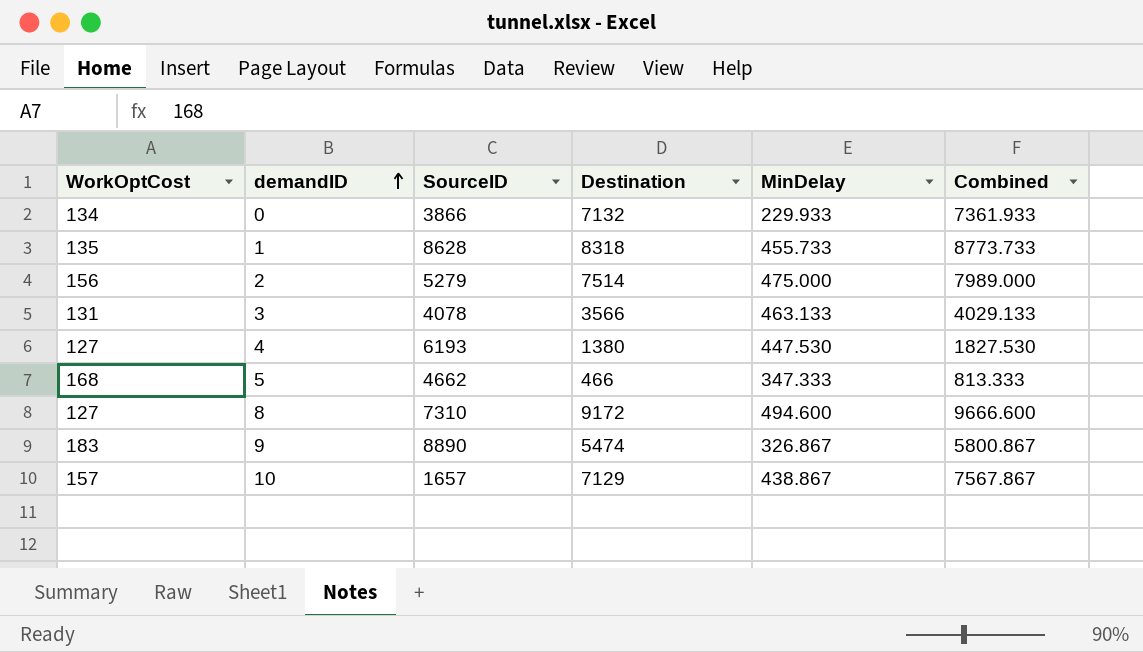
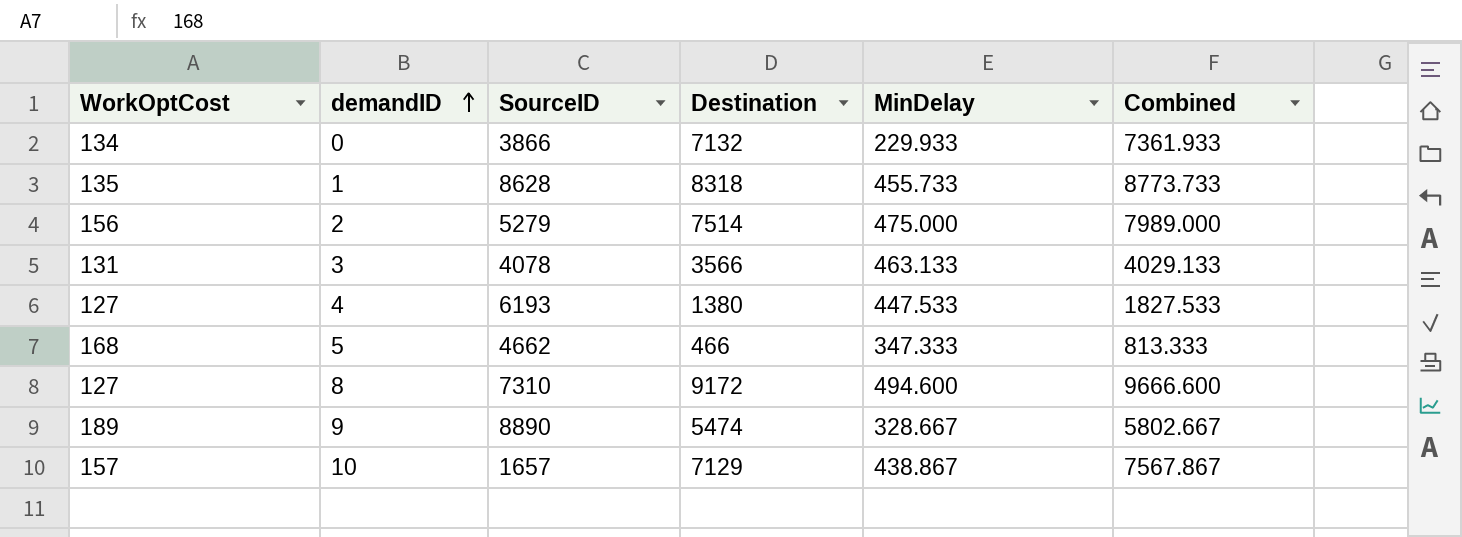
4 | MinDelay: 447.530 -> 447.533
4 | Combined: 1827.530 -> 1827.533
9 | WorkOptCost: 183 -> 189
9 | MinDelay: 326.867 -> 328.667
9 | Combined: 5800.867 -> 5802.667

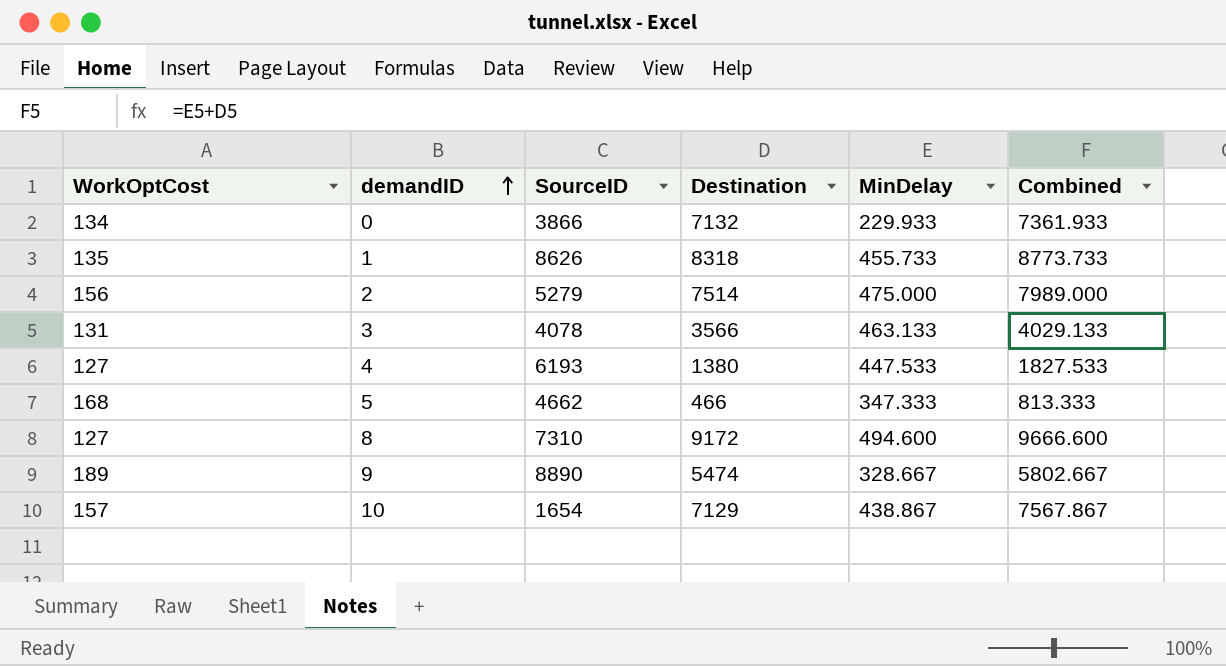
1 | SourceID: 8628 -> 8626
10 | SourceID: 1657 -> 1654

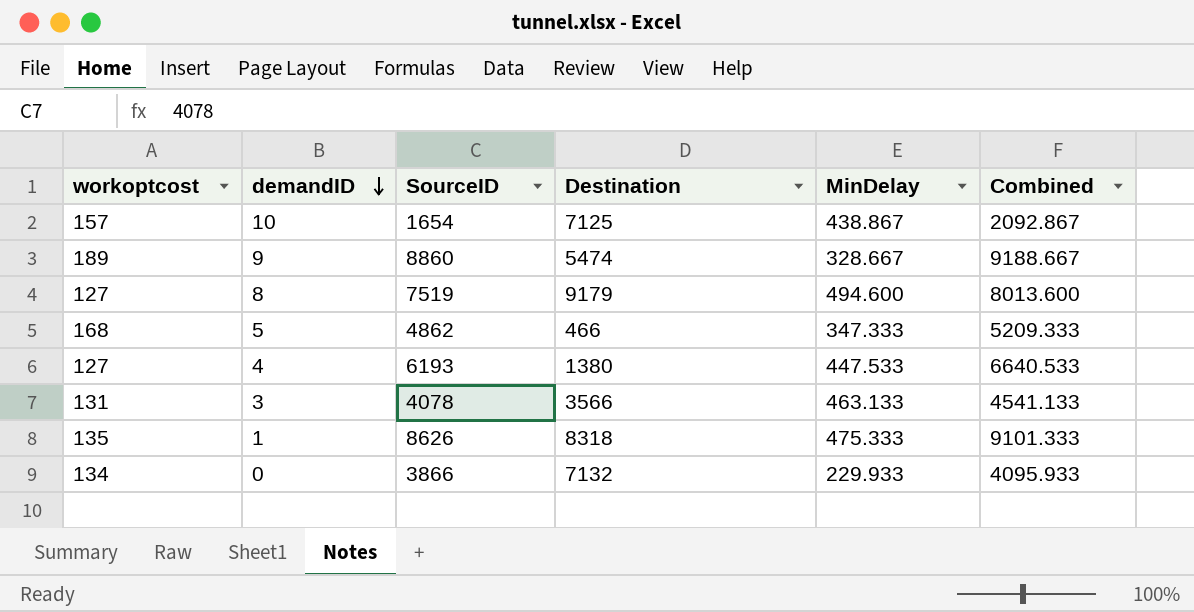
row order: demandID ascending -> demandID descending
column name: WorkOptCost -> workoptcost
column Combined | formula: [Destination] + [MinDelay] -> [SourceID] + [MinDelay]
row 2: 156 | 5279 | 7514 | 475.000 | 7989.000 -> none
10 | Destination: 7129 -> 7125
9 | SourceID: 8890 -> 8860
8 | SourceID: 7310 -> 7519
8 | Destination: 9172 -> 9179
5 | SourceID: 4662 -> 4862
1 | MinDelay: 455.733 -> 475.333

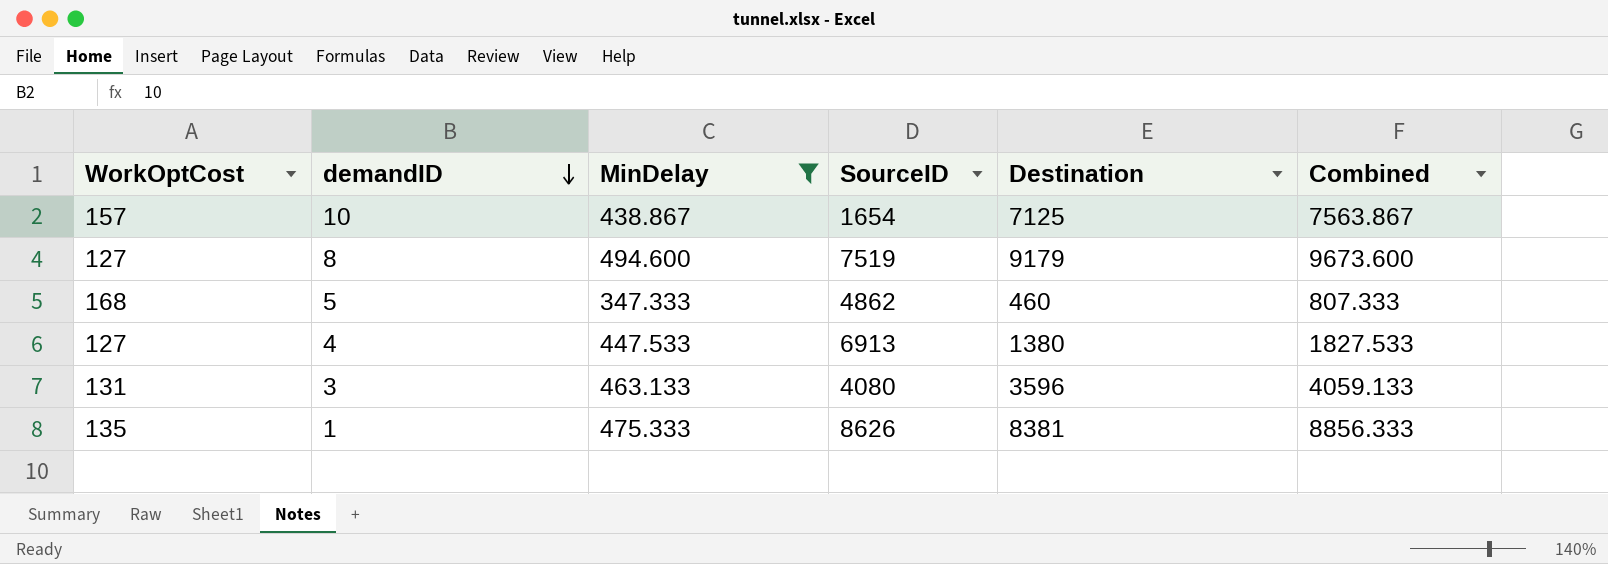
filter: none -> MinDelay >= 347.333
column name: workoptcost -> WorkOptCost
column MinDelay | position: 5 -> 3
column Combined | formula: [SourceID] + [MinDelay] -> [MinDelay] + [Destination]
5 | Destination: 466 -> 460
4 | SourceID: 6193 -> 6913
3 | SourceID: 4078 -> 4080
3 | Destination: 3566 -> 3596
1 | Destination: 8318 -> 8381

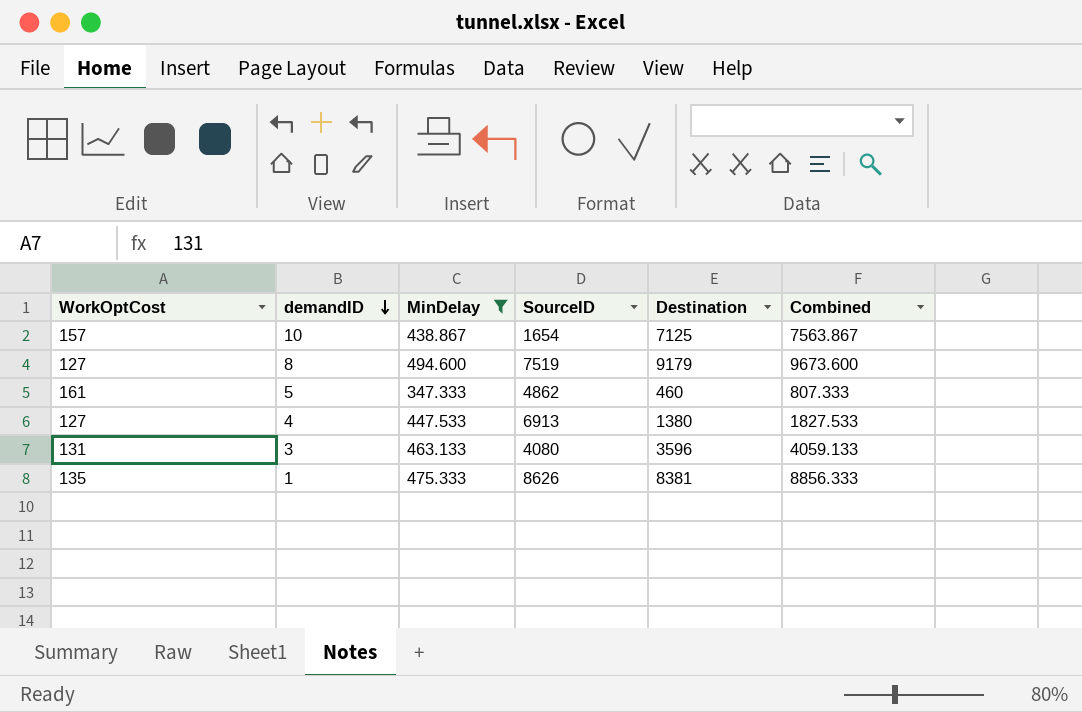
5 | WorkOptCost: 168 -> 161

